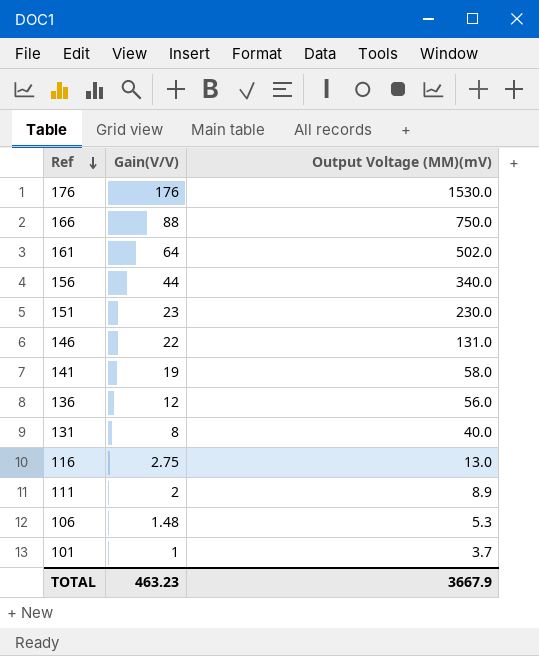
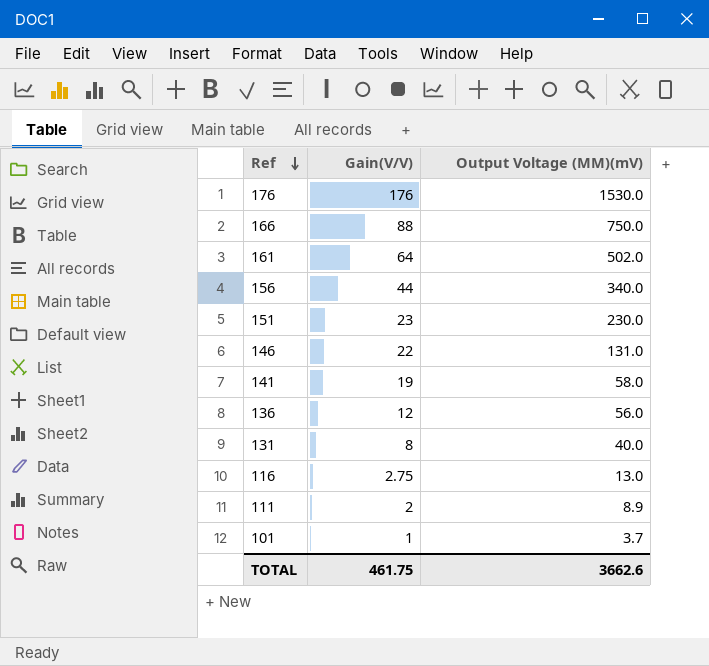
row 106: 1.48 | 5.3 -> none
TOTAL | Gain(V/V): 463.23 -> 461.75
TOTAL | Output Voltage (MM)(mV): 3667.9 -> 3662.6

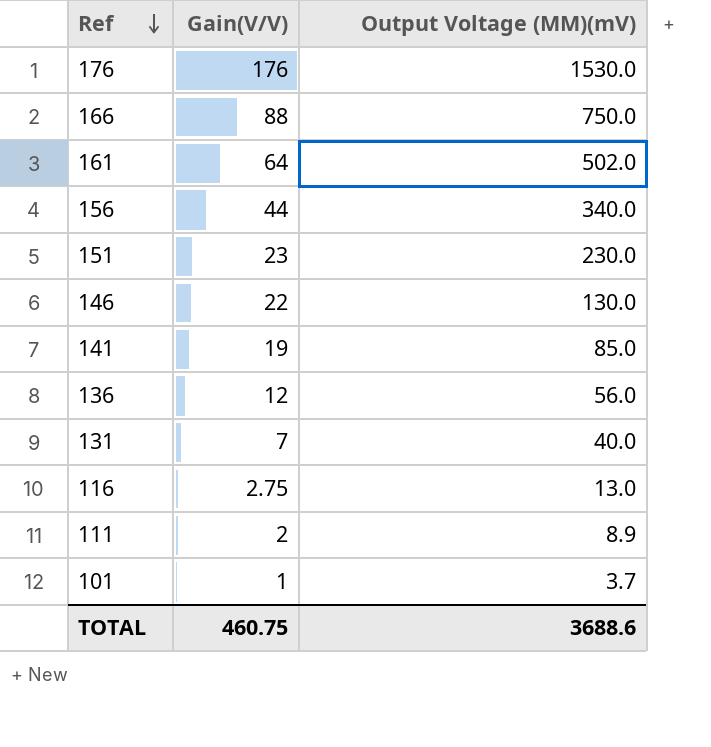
146 | Output Voltage (MM)(mV): 131.0 -> 130.0
141 | Output Voltage (MM)(mV): 58.0 -> 85.0
131 | Gain(V/V): 8 -> 7
TOTAL | Gain(V/V): 461.75 -> 460.75
TOTAL | Output Voltage (MM)(mV): 3662.6 -> 3688.6

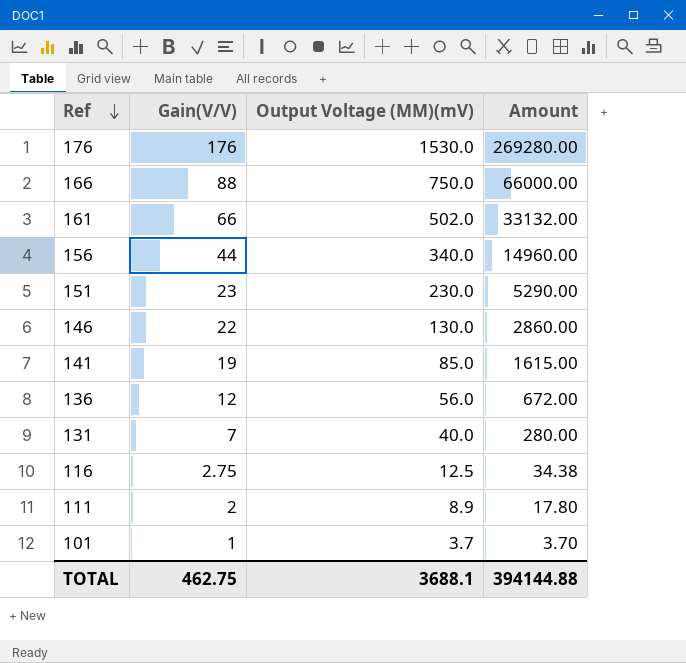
column Amount | formula: none -> [Gain(V/V)] * [Output Voltage (MM)(mV)]
161 | Gain(V/V): 64 -> 66
116 | Output Voltage (MM)(mV): 13.0 -> 12.5
TOTAL | Gain(V/V): 460.75 -> 462.75
TOTAL | Output Voltage (MM)(mV): 3688.6 -> 3688.1

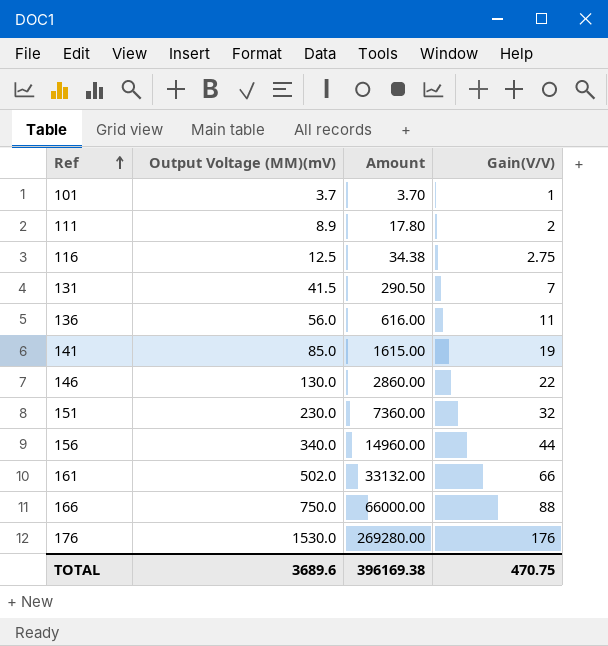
row order: Ref descending -> Ref ascending
column Gain(V/V) | position: 2 -> 4
131 | Output Voltage (MM)(mV): 40.0 -> 41.5
131 | Amount: 280.00 -> 290.50
136 | Amount: 672.00 -> 616.00
136 | Gain(V/V): 12 -> 11
151 | Amount: 5290.00 -> 7360.00
151 | Gain(V/V): 23 -> 32
TOTAL | Output Voltage (MM)(mV): 3688.1 -> 3689.6
TOTAL | Amount: 394144.88 -> 396169.38
TOTAL | Gain(V/V): 462.75 -> 470.75

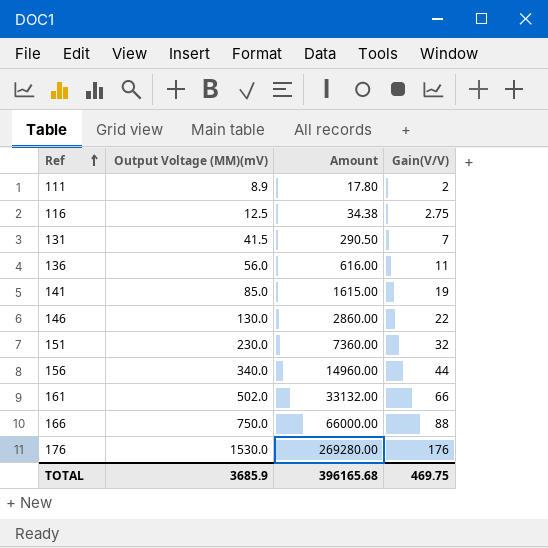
row 101: 3.7 | 3.70 | 1 -> none
TOTAL | Output Voltage (MM)(mV): 3689.6 -> 3685.9
TOTAL | Amount: 396169.38 -> 396165.68
TOTAL | Gain(V/V): 470.75 -> 469.75

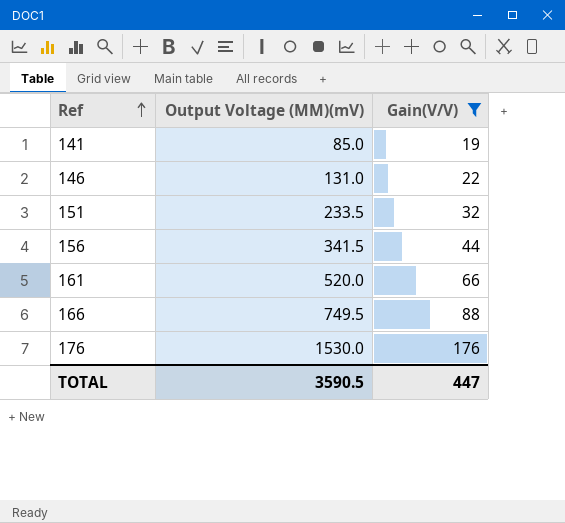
filter: none -> Gain(V/V) >= 19
column Amount | formula: [Output Voltage (MM)(mV)] * [Gain(V/V)] -> none
146 | Output Voltage (MM)(mV): 130.0 -> 131.0
151 | Output Voltage (MM)(mV): 230.0 -> 233.5
156 | Output Voltage (MM)(mV): 340.0 -> 341.5
161 | Output Voltage (MM)(mV): 502.0 -> 520.0
166 | Output Voltage (MM)(mV): 750.0 -> 749.5
TOTAL | Output Voltage (MM)(mV): 3685.9 -> 3590.5
TOTAL | Gain(V/V): 469.75 -> 447

